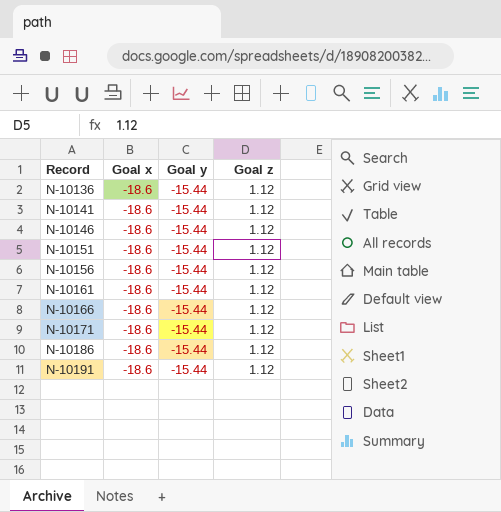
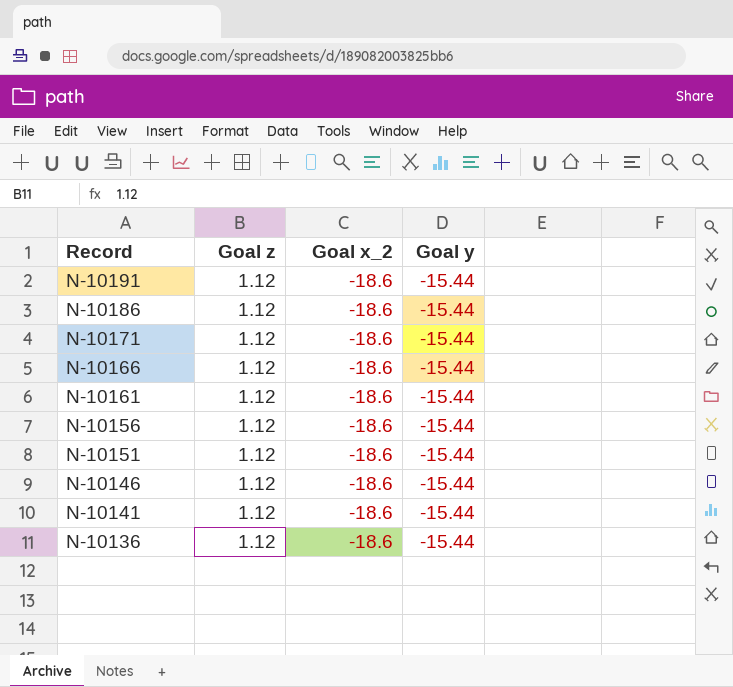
row order: Record ascending -> Record descending
column Goal z | position: 4 -> 2
column name: Goal x -> Goal x_2

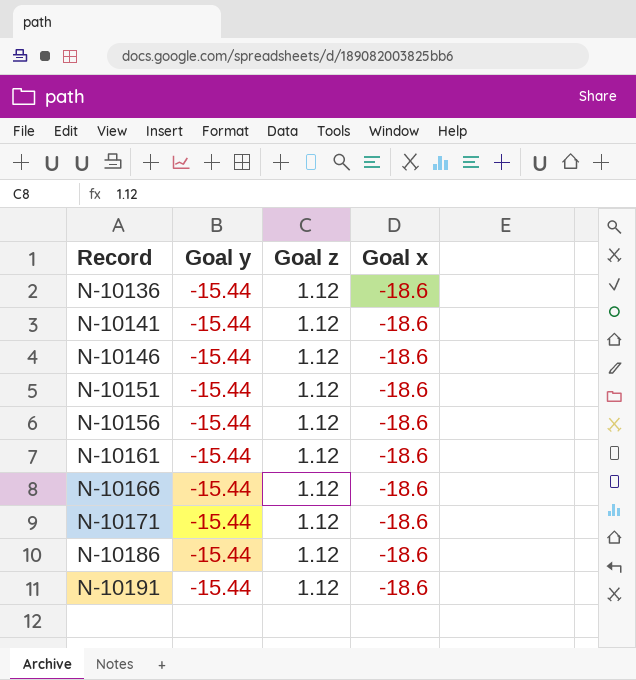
row order: Record descending -> Record ascending
column Goal y | position: 4 -> 2
column name: Goal x_2 -> Goal x

